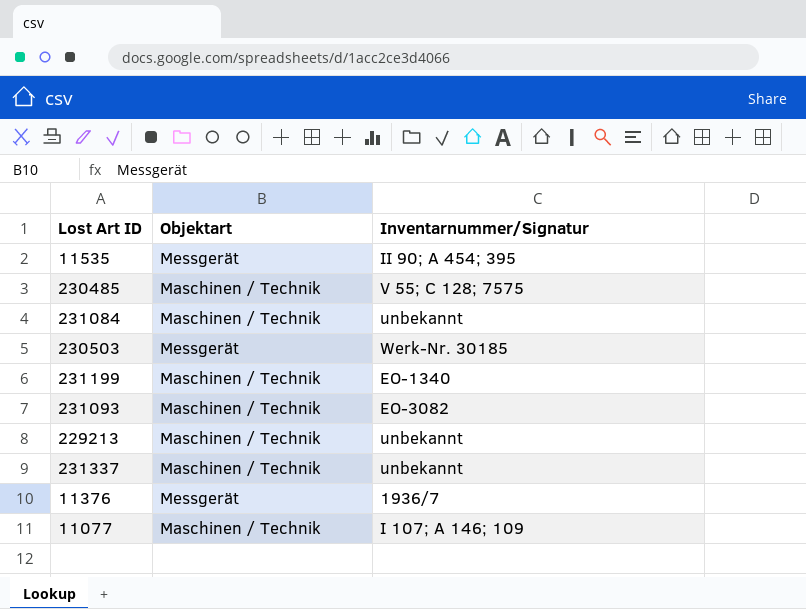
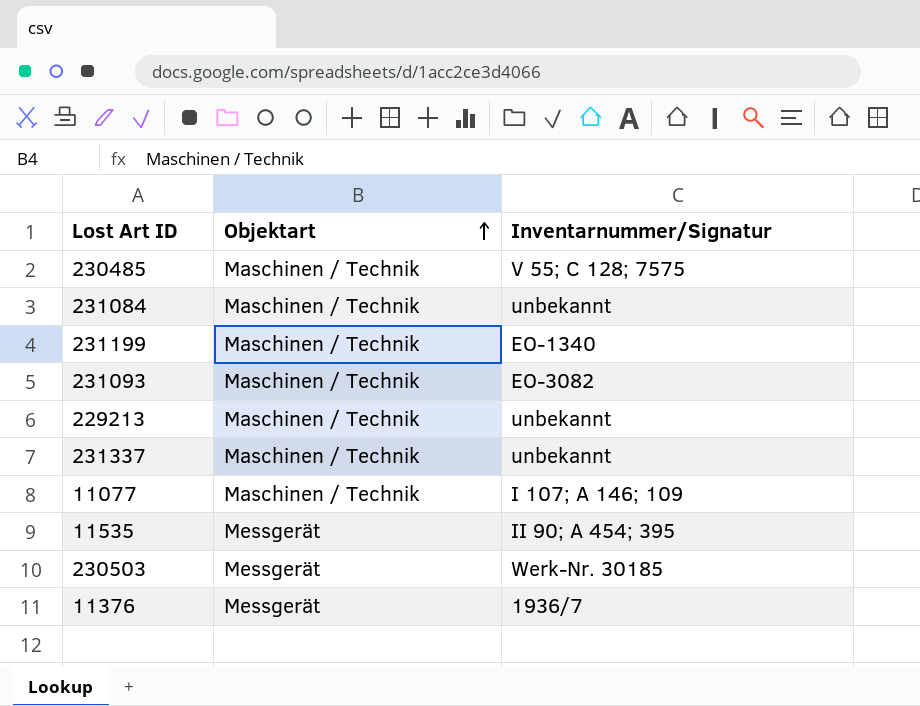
row order: none -> Objektart ascending

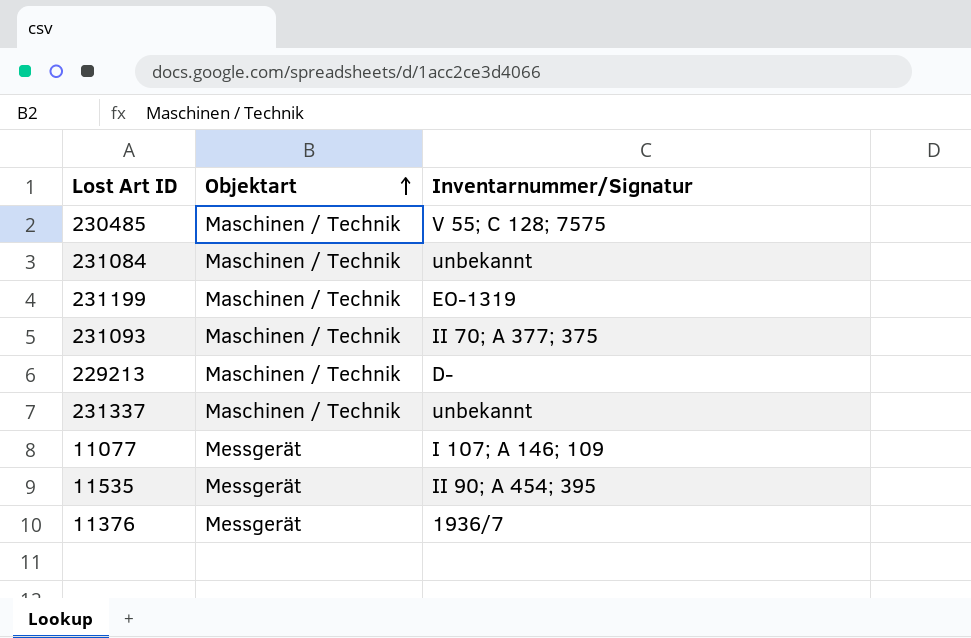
row 230503: Messgerät | Werk-Nr. 30185 -> none
231199 | Inventarnummer/Signatur: EO-1340 -> EO-1319
231093 | Inventarnummer/Signatur: EO-3082 -> II 70; A 377; 375
229213 | Inventarnummer/Signatur: unbekannt -> D-
11077 | Objektart: Maschinen / Technik -> Messgerät

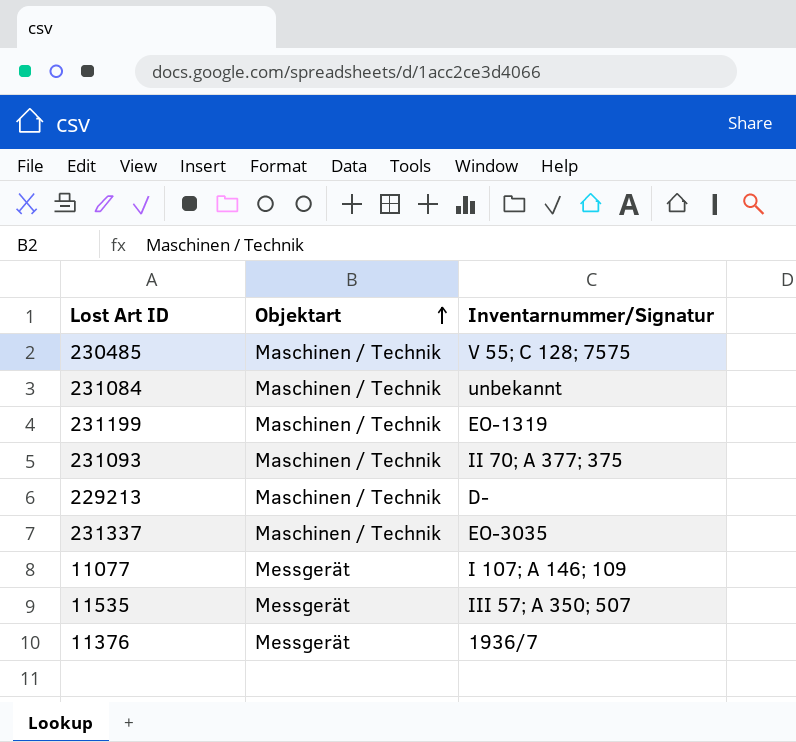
231337 | Inventarnummer/Signatur: unbekannt -> EO-3035
11535 | Inventarnummer/Signatur: II 90; A 454; 395 -> III 57; A 350; 507

